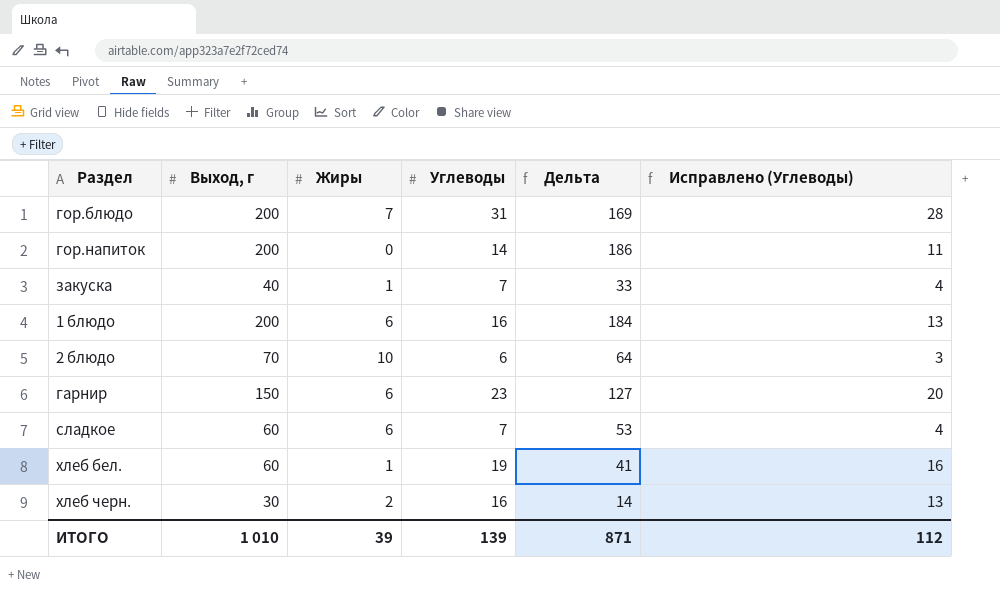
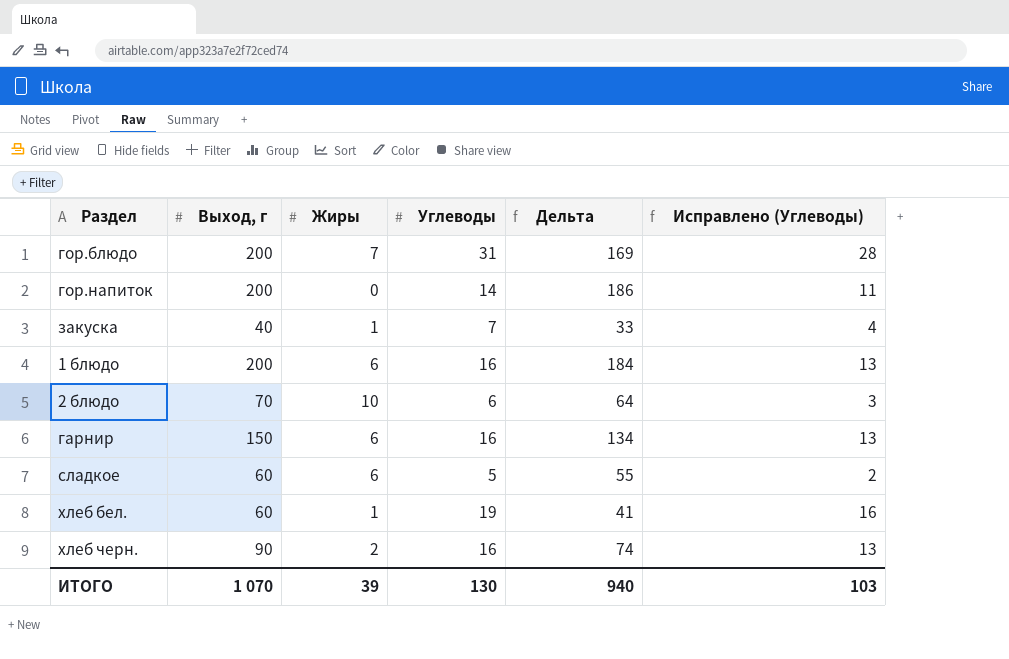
гарнир | Углеводы: 23 -> 16
гарнир | Дельта: 127 -> 134
гарнир | Исправлено (Углеводы): 20 -> 13
сладкое | Углеводы: 7 -> 5
сладкое | Дельта: 53 -> 55
сладкое | Исправлено (Углеводы): 4 -> 2
хлеб черн. | Выход, г: 30 -> 90
хлеб черн. | Дельта: 14 -> 74
ИТОГО | Выход, г: 1 010 -> 1 070
ИТОГО | Углеводы: 139 -> 130
ИТОГО | Дельта: 871 -> 940
ИТОГО | Исправлено (Углеводы): 112 -> 103

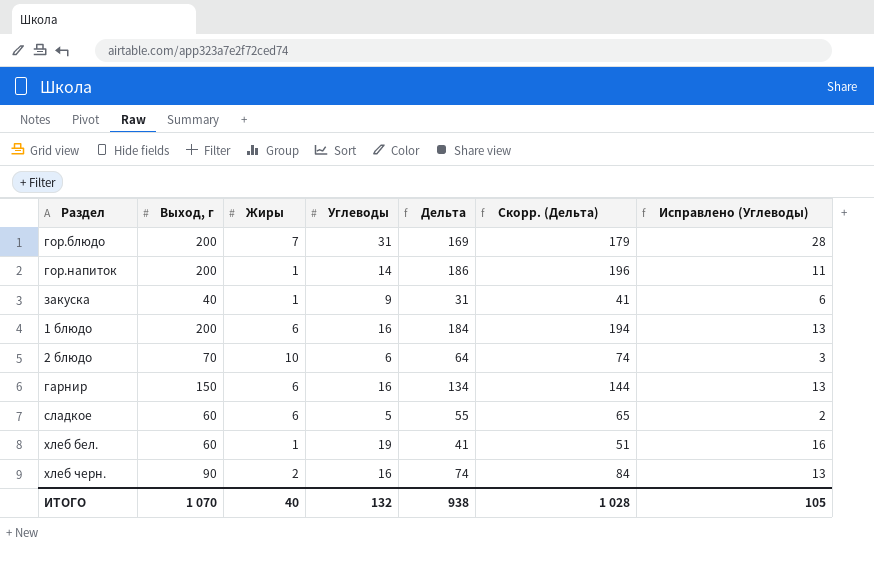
column Скорр. (Дельта) | formula: none -> [Дельта] + 10
гор.напиток | Жиры: 0 -> 1
закуска | Углеводы: 7 -> 9
закуска | Дельта: 33 -> 31
закуска | Исправлено (Углеводы): 4 -> 6
ИТОГО | Жиры: 39 -> 40
ИТОГО | Углеводы: 130 -> 132
ИТОГО | Дельта: 940 -> 938
ИТОГО | Исправлено (Углеводы): 103 -> 105

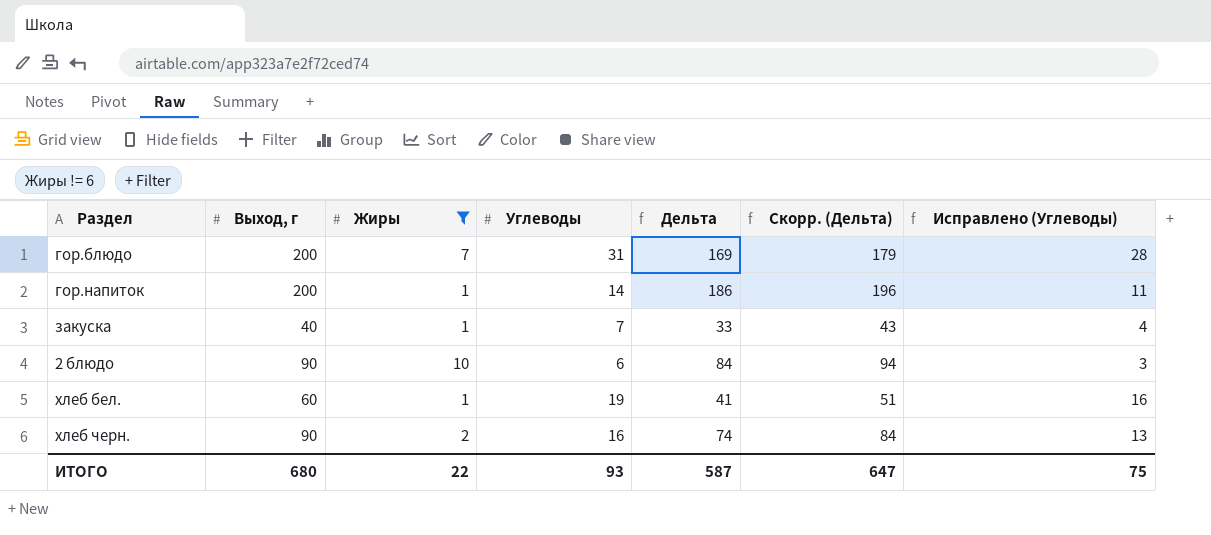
filter: none -> Жиры != 6
закуска | Углеводы: 9 -> 7
закуска | Дельта: 31 -> 33
закуска | Скорр. (Дельта): 41 -> 43
закуска | Исправлено (Углеводы): 6 -> 4
2 блюдо | Выход, г: 70 -> 90
2 блюдо | Дельта: 64 -> 84
2 блюдо | Скорр. (Дельта): 74 -> 94
ИТОГО | Выход, г: 1 070 -> 680
ИТОГО | Жиры: 40 -> 22
ИТОГО | Углеводы: 132 -> 93
ИТОГО | Дельта: 938 -> 587
ИТОГО | Скорр. (Дельта): 1 028 -> 647
ИТОГО | Исправлено (Углеводы): 105 -> 75

